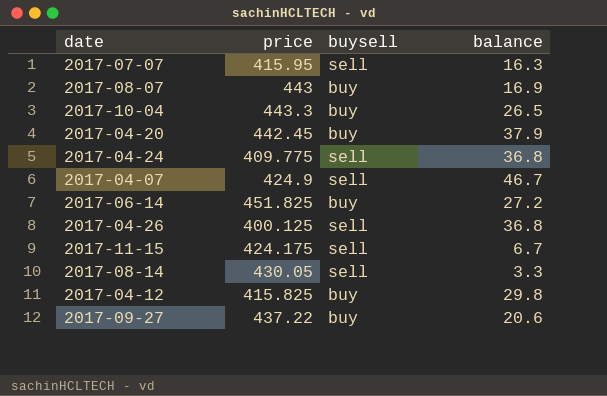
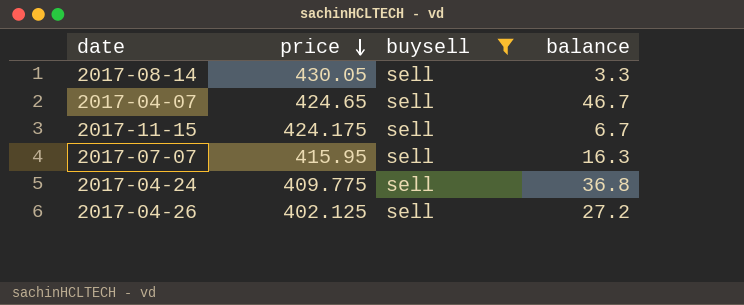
filter: none -> buysell = sell
row order: none -> price descending
2017-04-07 | price: 424.9 -> 424.65
2017-04-26 | price: 400.125 -> 402.125
2017-04-26 | balance: 36.8 -> 27.2

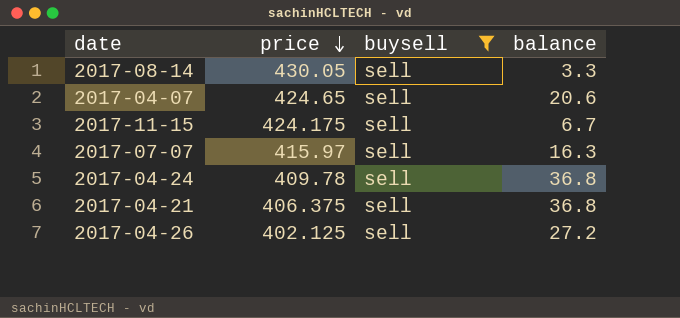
2017-04-07 | balance: 46.7 -> 20.6
2017-07-07 | price: 415.95 -> 415.97
2017-04-24 | price: 409.775 -> 409.78
row 2017-04-21: none -> 406.375 | sell | 36.8

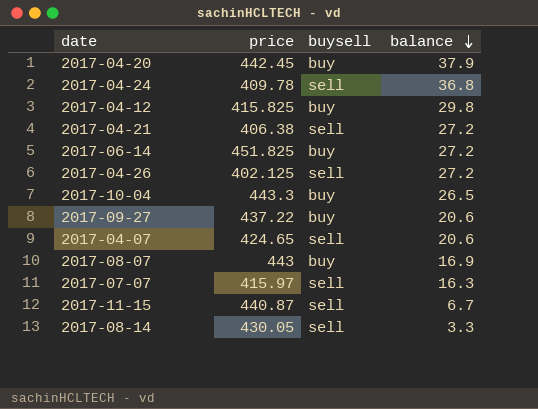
filter: buysell = sell -> none
row order: price descending -> balance descending
2017-04-21 | price: 406.375 -> 406.38
2017-04-21 | balance: 36.8 -> 27.2
2017-11-15 | price: 424.175 -> 440.87

